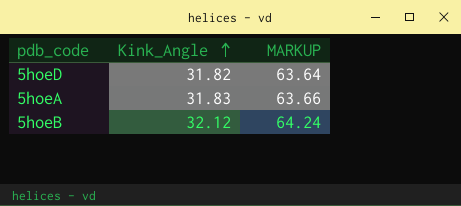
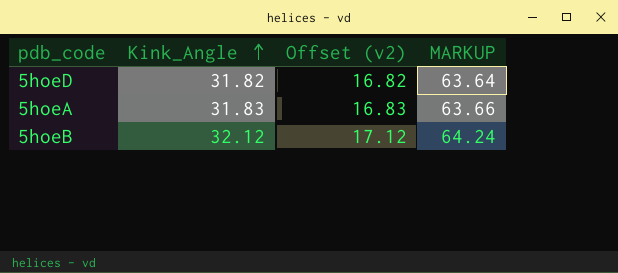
column Offset (v2) | formula: none -> [Kink_Angle] - 15

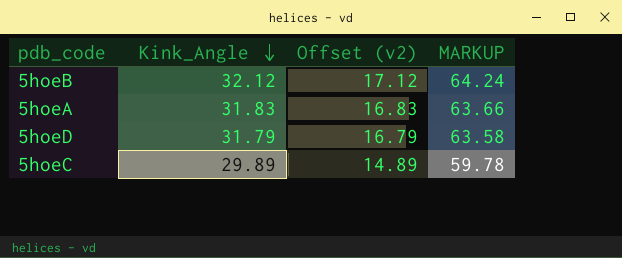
row order: Kink_Angle ascending -> Kink_Angle descending
5hoeD | Kink_Angle: 31.82 -> 31.79
5hoeD | Offset (v2): 16.82 -> 16.79
5hoeD | MARKUP: 63.64 -> 63.58
row 5hoeC: none -> 29.89 | 14.89 | 59.78

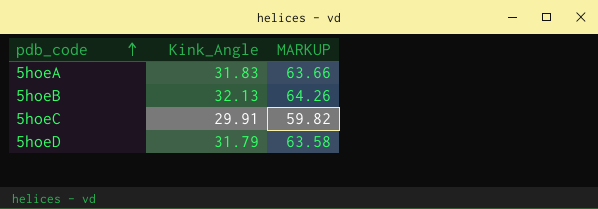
row order: Kink_Angle descending -> pdb_code ascending
column Offset (v2) | formula: [Kink_Angle] - 15 -> none
5hoeB | Kink_Angle: 32.12 -> 32.13
5hoeB | MARKUP: 64.24 -> 64.26
5hoeC | Kink_Angle: 29.89 -> 29.91
5hoeC | MARKUP: 59.78 -> 59.82

